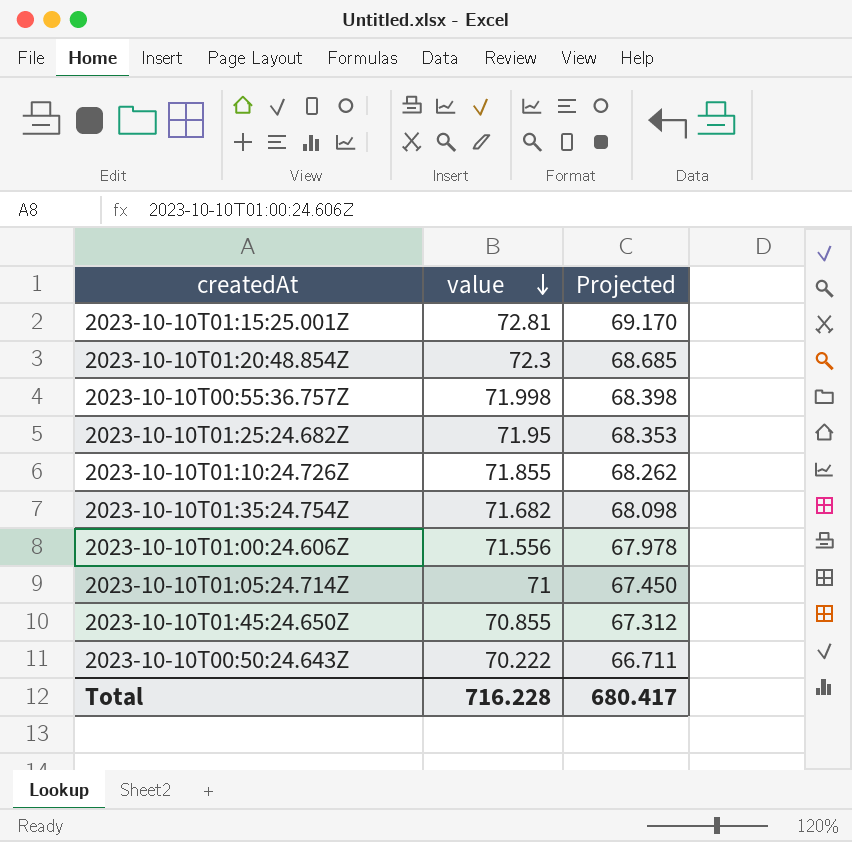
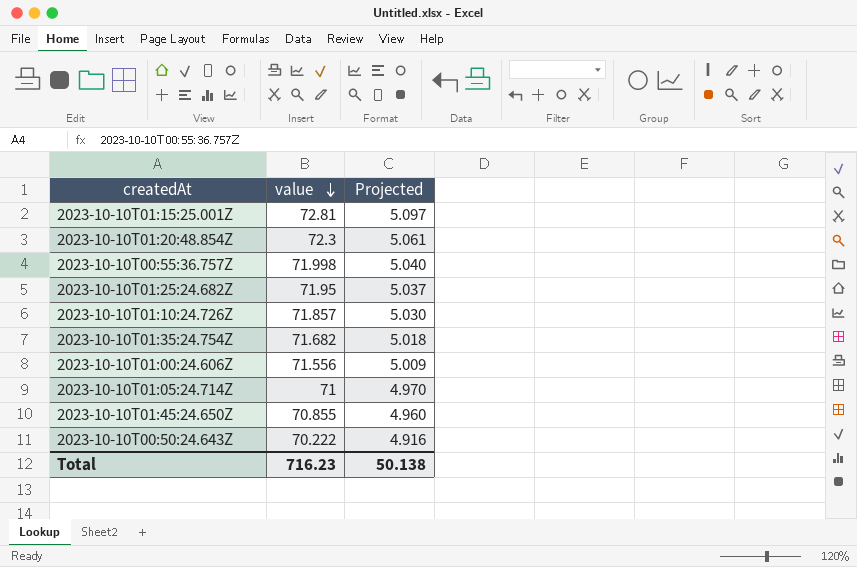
column Projected | formula: [value] * 0.95 -> [value] * 0.07
2023-10-10T01:10:24.726Z | value: 71.855 -> 71.857
Total | value: 716.228 -> 716.23
Total | Projected: 680.417 -> 50.138

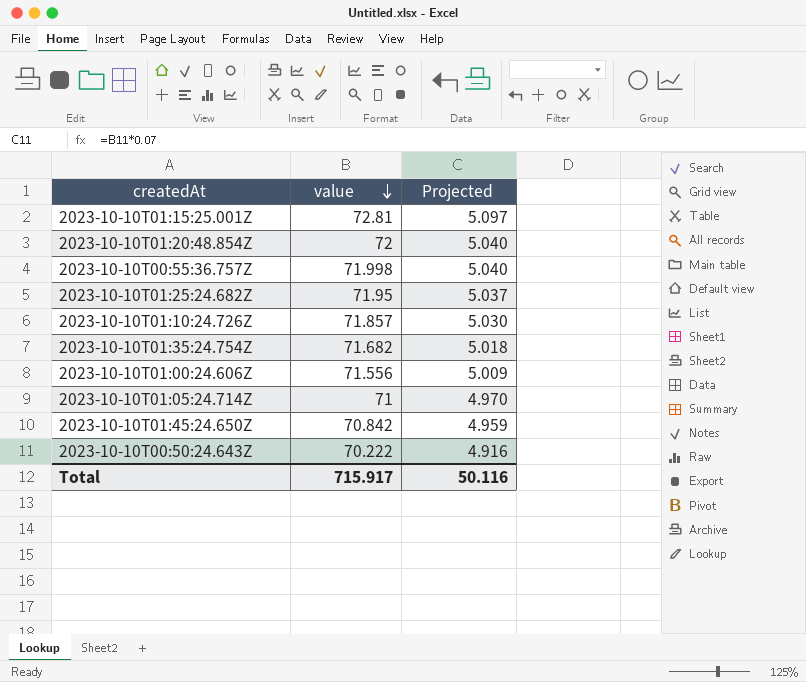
2023-10-10T01:20:48.854Z | value: 72.3 -> 72
2023-10-10T01:20:48.854Z | Projected: 5.061 -> 5.040
2023-10-10T01:45:24.650Z | value: 70.855 -> 70.842
2023-10-10T01:45:24.650Z | Projected: 4.960 -> 4.959
Total | value: 716.23 -> 715.917
Total | Projected: 50.138 -> 50.116

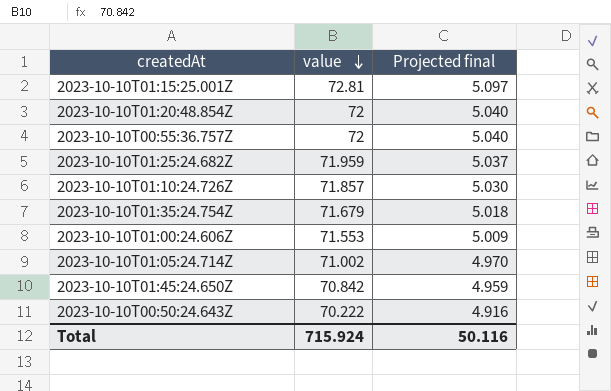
column name: Projected -> Projected final
2023-10-10T00:55:36.757Z | value: 71.998 -> 72
2023-10-10T01:25:24.682Z | value: 71.95 -> 71.959
2023-10-10T01:35:24.754Z | value: 71.682 -> 71.679
2023-10-10T01:00:24.606Z | value: 71.556 -> 71.553
2023-10-10T01:05:24.714Z | value: 71 -> 71.002
Total | value: 715.917 -> 715.924

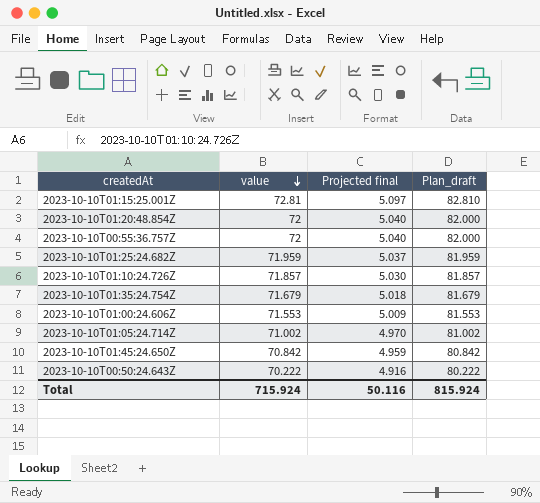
column Plan_draft | formula: none -> [value] + 10

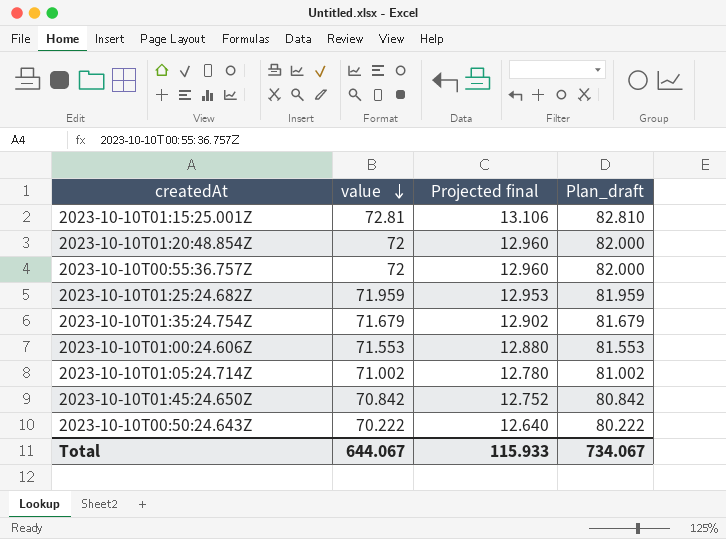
column Projected final | formula: [value] * 0.07 -> [value] * 0.18
row 2023-10-10T01:10:24.726Z: 71.857 | 5.030 | 81.857 -> none
Total | value: 715.924 -> 644.067
Total | Projected final: 50.116 -> 115.933
Total | Plan_draft: 815.924 -> 734.067

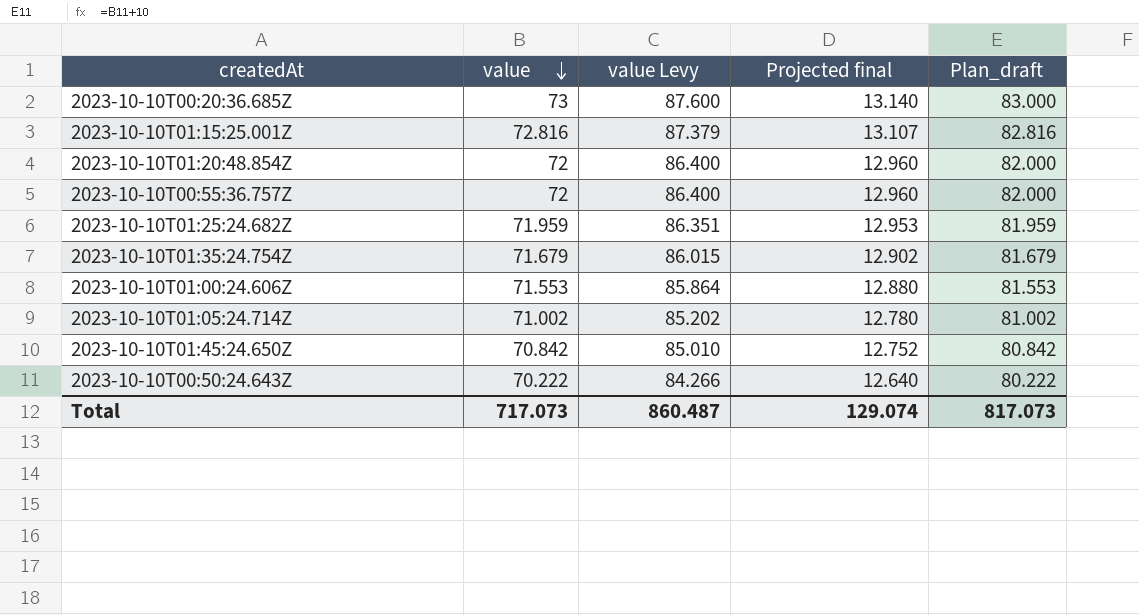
column value Levy | formula: none -> [value] * 1.2
row 2023-10-10T00:20:36.685Z: none -> 73 | 87.600 | 13.140 | 83.000
2023-10-10T01:15:25.001Z | value: 72.81 -> 72.816
2023-10-10T01:15:25.001Z | Projected final: 13.106 -> 13.107
2023-10-10T01:15:25.001Z | Plan_draft: 82.810 -> 82.816
Total | value: 644.067 -> 717.073
Total | Projected final: 115.933 -> 129.074
Total | Plan_draft: 734.067 -> 817.073

